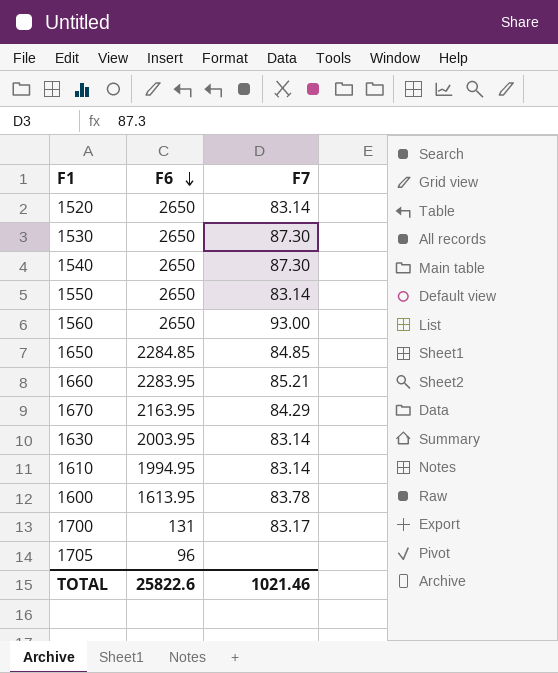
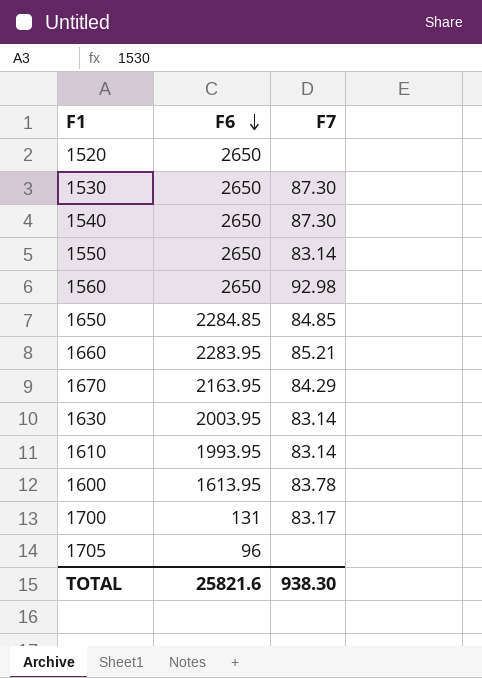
1520 | F7: 83.14 -> none
1560 | F7: 93.00 -> 92.98
1610 | F6: 1994.95 -> 1993.95
TOTAL | F6: 25822.6 -> 25821.6
TOTAL | F7: 1021.46 -> 938.30

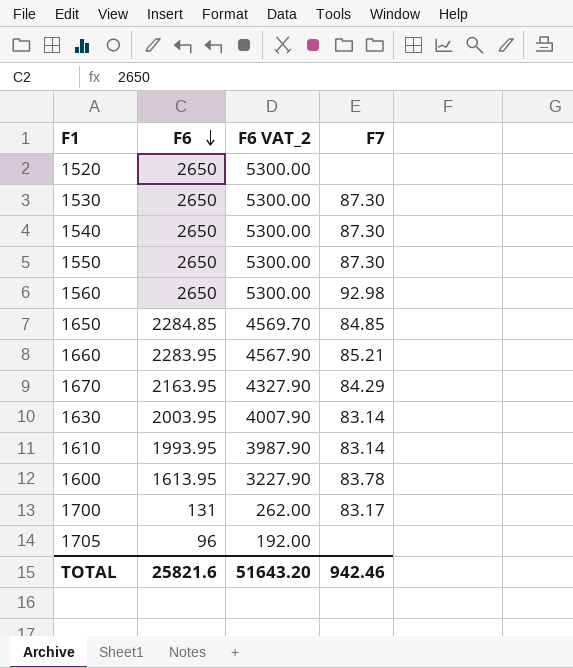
column F6 VAT_2 | formula: none -> [F6] * 2
1550 | F7: 83.14 -> 87.30
TOTAL | F7: 938.30 -> 942.46

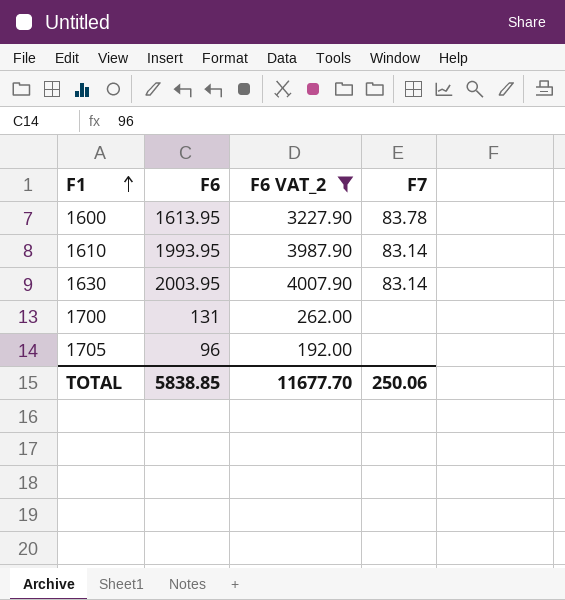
filter: none -> F6 VAT_2 <= 4007.90
row order: F6 descending -> F1 ascending
1700 | F7: 83.17 -> none
TOTAL | F6: 25821.6 -> 5838.85
TOTAL | F6 VAT_2: 51643.20 -> 11677.70
TOTAL | F7: 942.46 -> 250.06

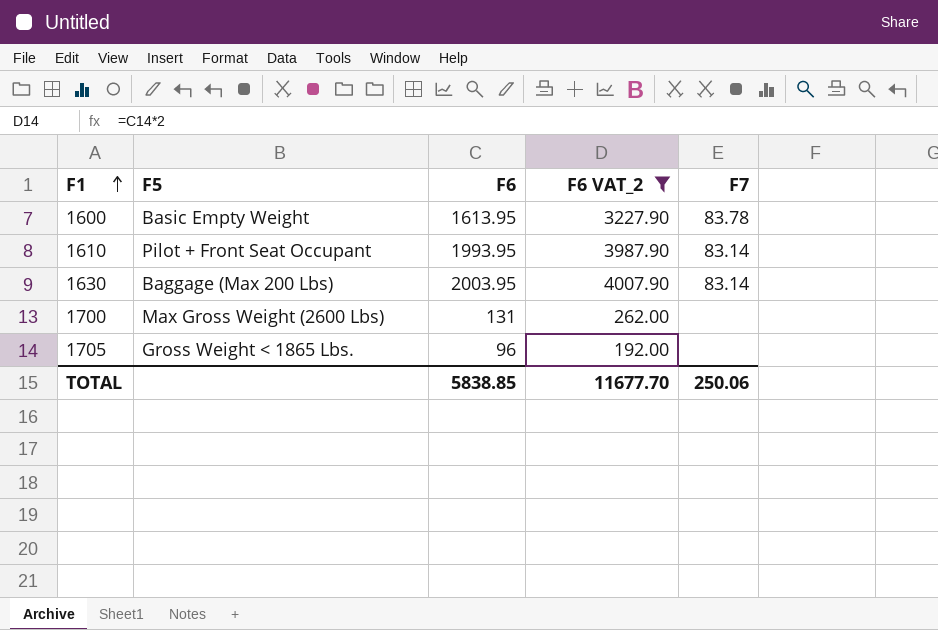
column F5 | position: none -> 2

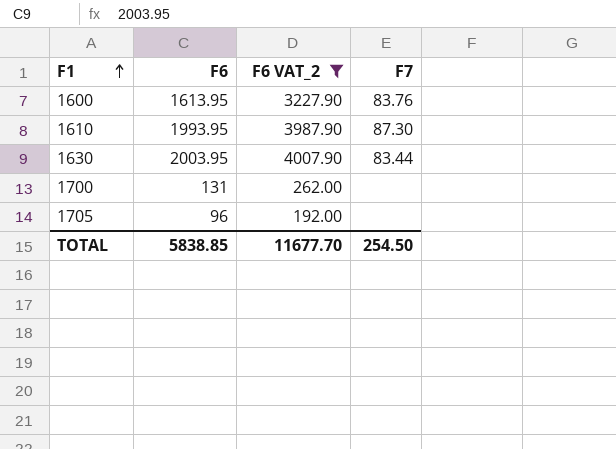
column F5 | position: 2 -> none
1600 | F7: 83.78 -> 83.76
1610 | F7: 83.14 -> 87.30
1630 | F7: 83.14 -> 83.44
TOTAL | F7: 250.06 -> 254.50

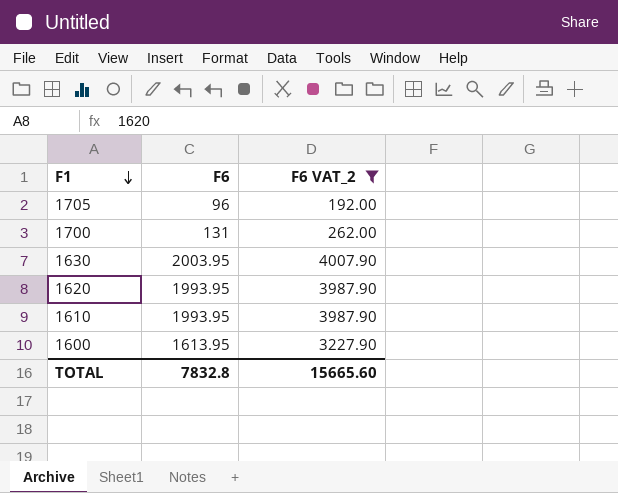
row order: F1 ascending -> F1 descending
column F7 | position: 4 -> none
row 1620: none -> 1993.95 | 3987.90
TOTAL | F6: 5838.85 -> 7832.8
TOTAL | F6 VAT_2: 11677.70 -> 15665.60

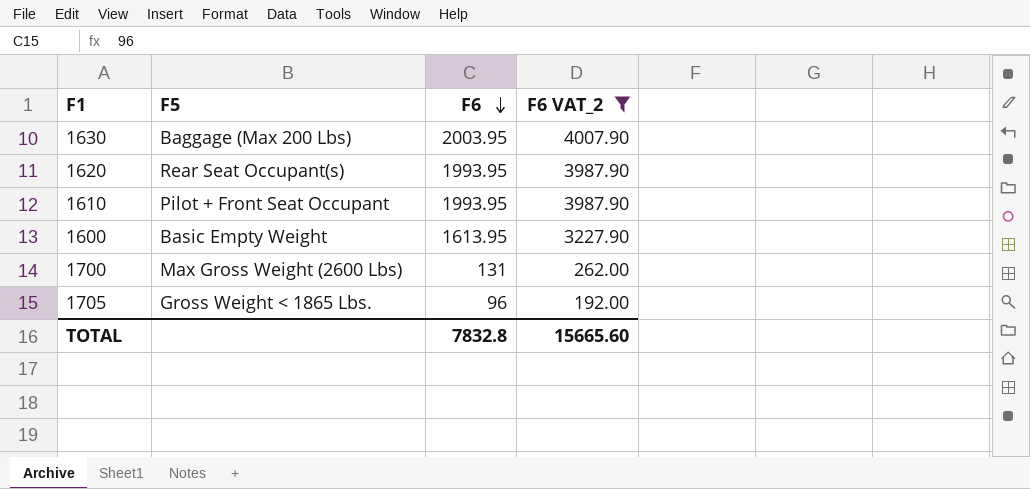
row order: F1 descending -> F6 descending
column F5 | position: none -> 2

